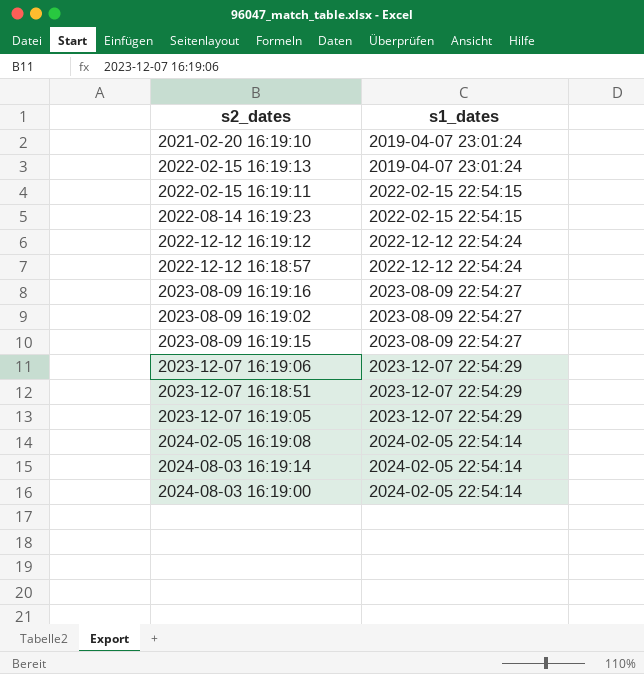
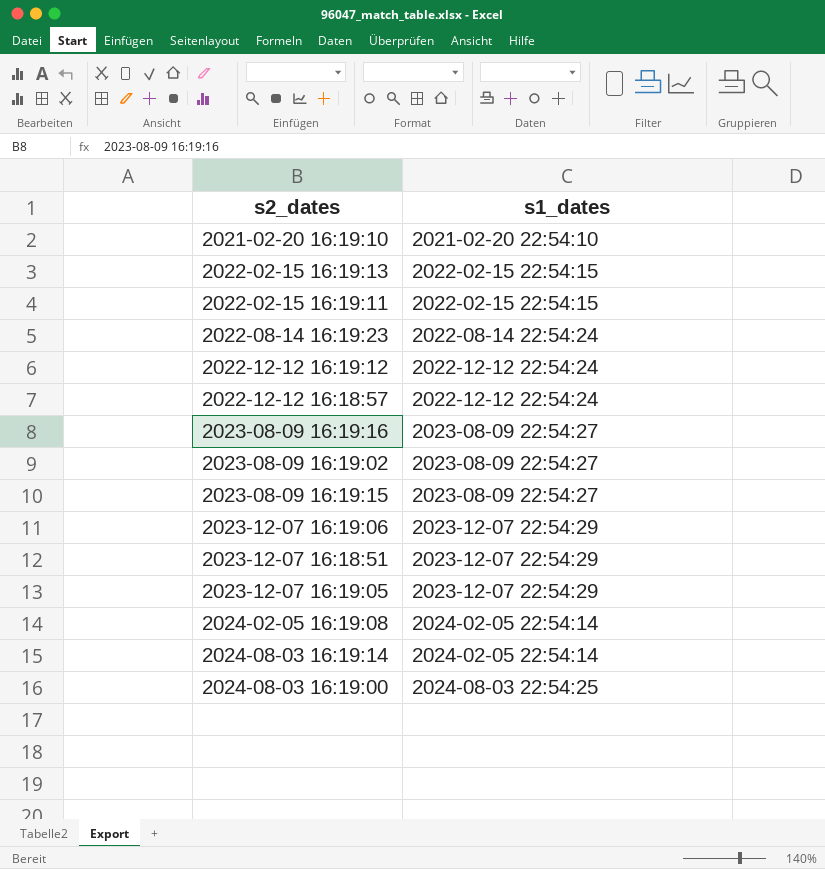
2021-02-20 16:19:10 | s1_dates: 2019-04-07 23:01:24 -> 2021-02-20 22:54:10
2022-02-15 16:19:13 | s1_dates: 2019-04-07 23:01:24 -> 2022-02-15 22:54:15
2022-08-14 16:19:23 | s1_dates: 2022-02-15 22:54:15 -> 2022-08-14 22:54:24
2024-08-03 16:19:00 | s1_dates: 2024-02-05 22:54:14 -> 2024-08-03 22:54:25

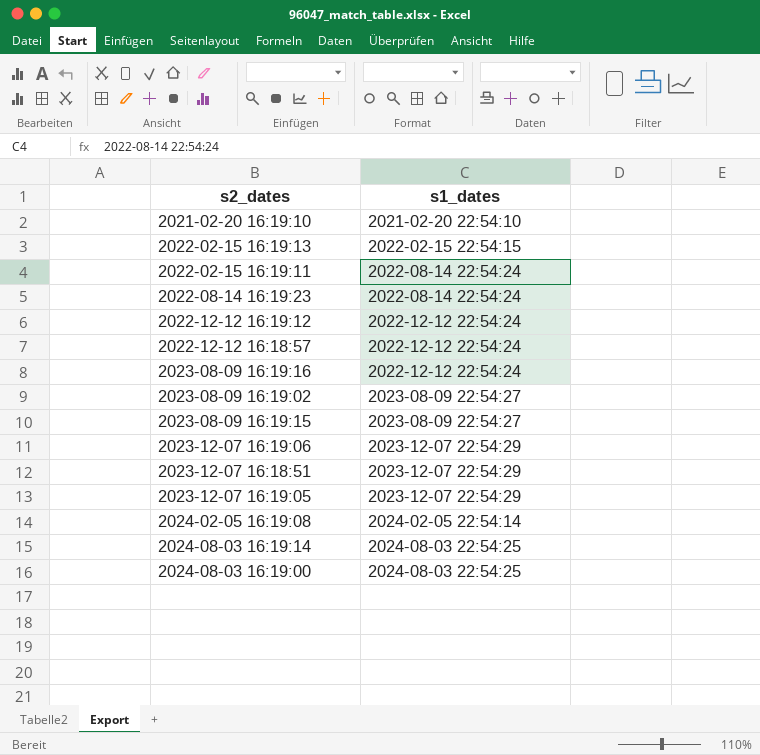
2022-02-15 16:19:11 | s1_dates: 2022-02-15 22:54:15 -> 2022-08-14 22:54:24
2023-08-09 16:19:16 | s1_dates: 2023-08-09 22:54:27 -> 2022-12-12 22:54:24
2024-08-03 16:19:14 | s1_dates: 2024-02-05 22:54:14 -> 2024-08-03 22:54:25

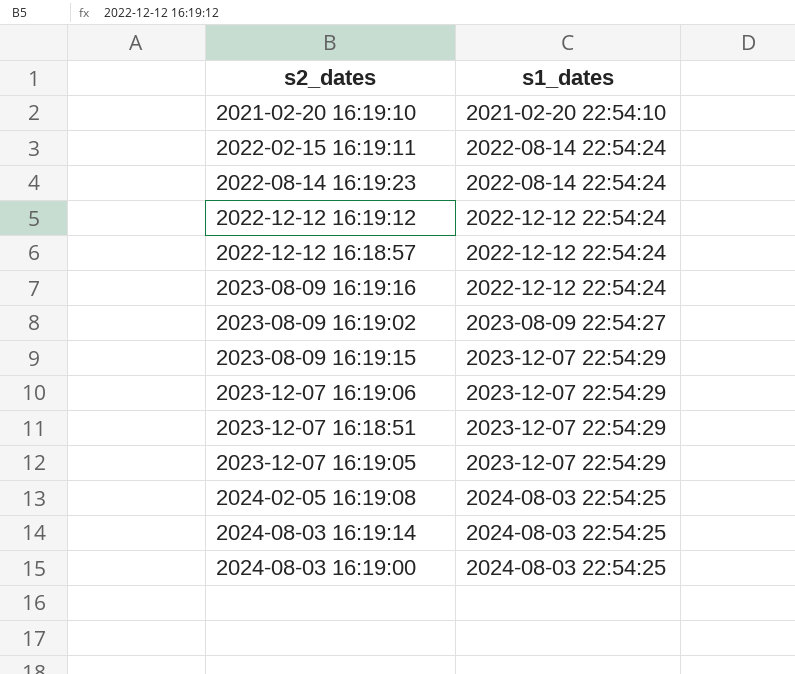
row 2022-02-15 16:19:13: 2022-02-15 22:54:15 -> none
2023-08-09 16:19:15 | s1_dates: 2023-08-09 22:54:27 -> 2023-12-07 22:54:29
2024-02-05 16:19:08 | s1_dates: 2024-02-05 22:54:14 -> 2024-08-03 22:54:25

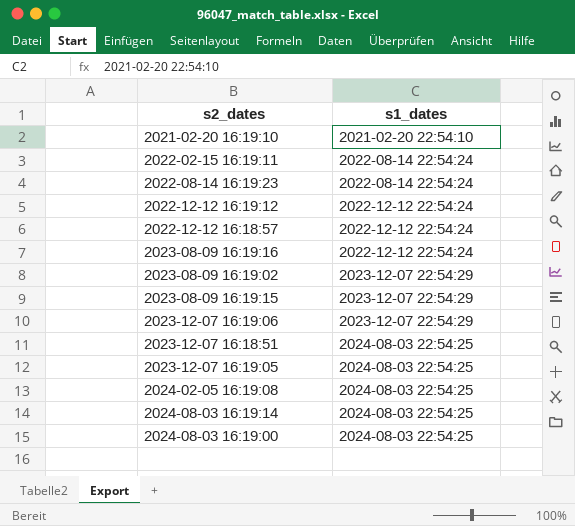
2023-08-09 16:19:02 | s1_dates: 2023-08-09 22:54:27 -> 2023-12-07 22:54:29
2023-12-07 16:18:51 | s1_dates: 2023-12-07 22:54:29 -> 2024-08-03 22:54:25
2023-12-07 16:19:05 | s1_dates: 2023-12-07 22:54:29 -> 2024-08-03 22:54:25

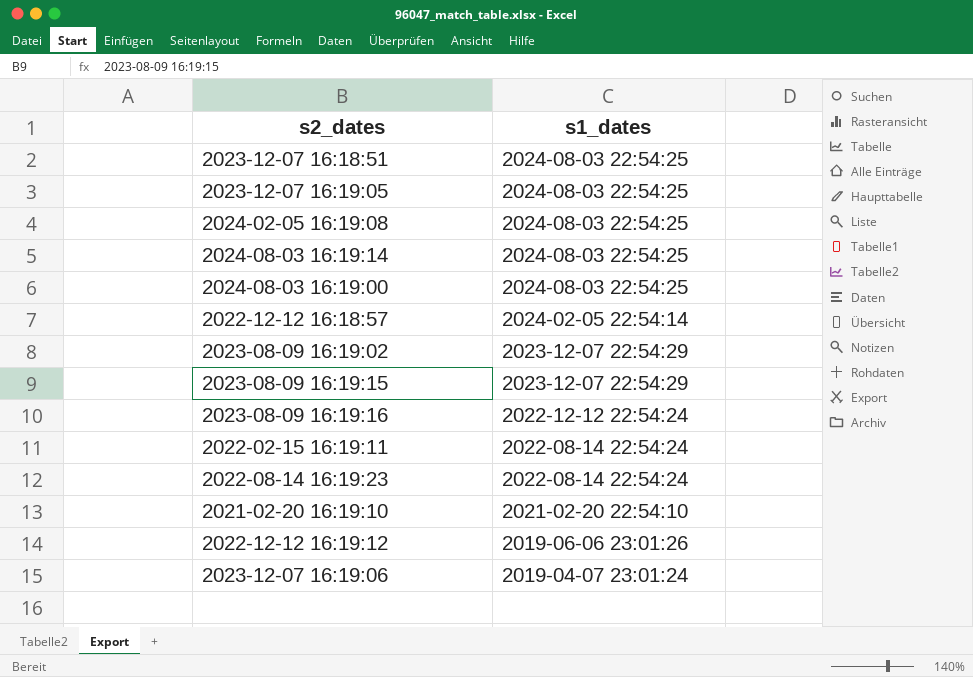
row order: s1_dates ascending -> s1_dates descending
2022-12-12 16:18:57 | s1_dates: 2022-12-12 22:54:24 -> 2024-02-05 22:54:14
2022-12-12 16:19:12 | s1_dates: 2022-12-12 22:54:24 -> 2019-06-06 23:01:26
2023-12-07 16:19:06 | s1_dates: 2023-12-07 22:54:29 -> 2019-04-07 23:01:24

